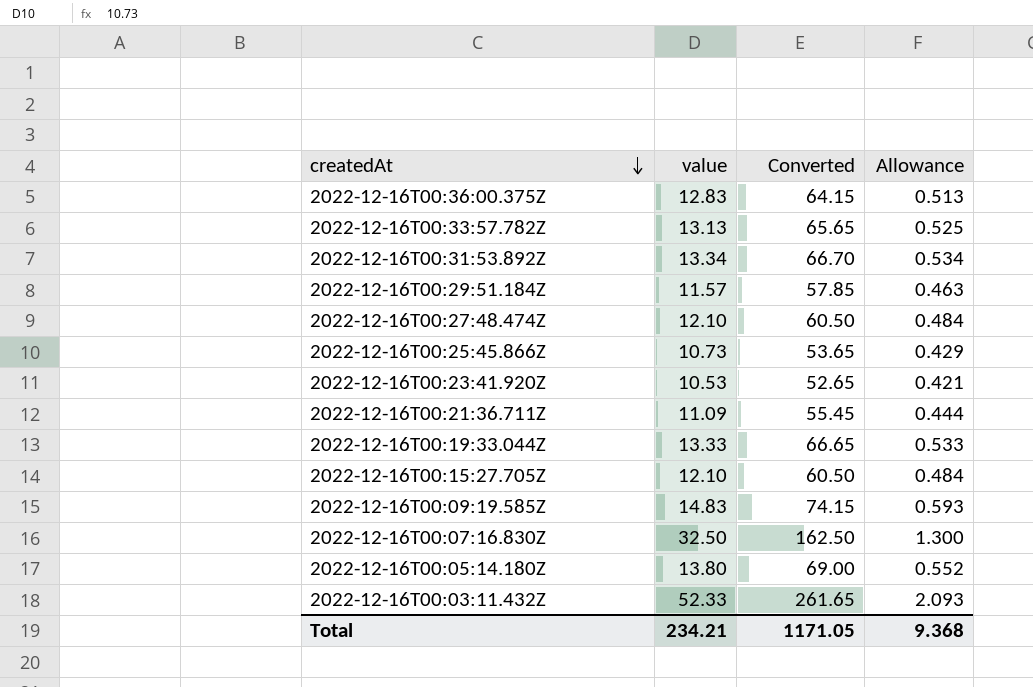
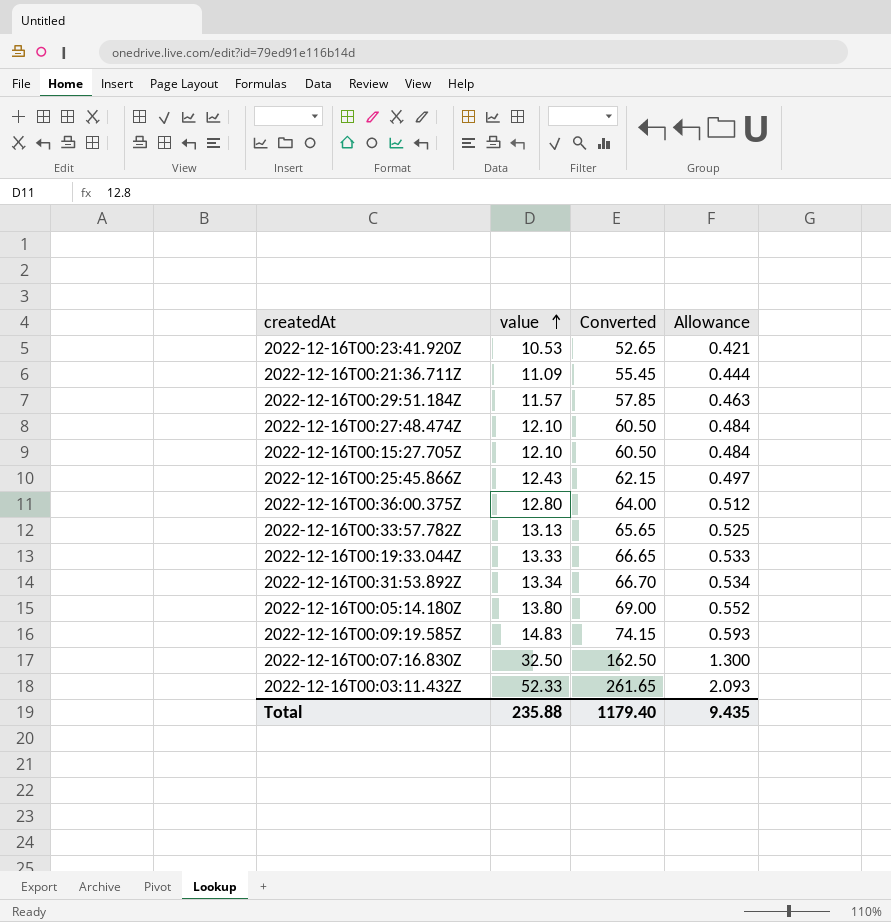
row order: createdAt descending -> value ascending
2022-12-16T00:25:45.866Z | value: 10.73 -> 12.43
2022-12-16T00:25:45.866Z | Converted: 53.65 -> 62.15
2022-12-16T00:25:45.866Z | Allowance: 0.429 -> 0.497
2022-12-16T00:36:00.375Z | value: 12.83 -> 12.80
2022-12-16T00:36:00.375Z | Converted: 64.15 -> 64.00
2022-12-16T00:36:00.375Z | Allowance: 0.513 -> 0.512
Total | value: 234.21 -> 235.88
Total | Converted: 1171.05 -> 1179.40
Total | Allowance: 9.368 -> 9.435

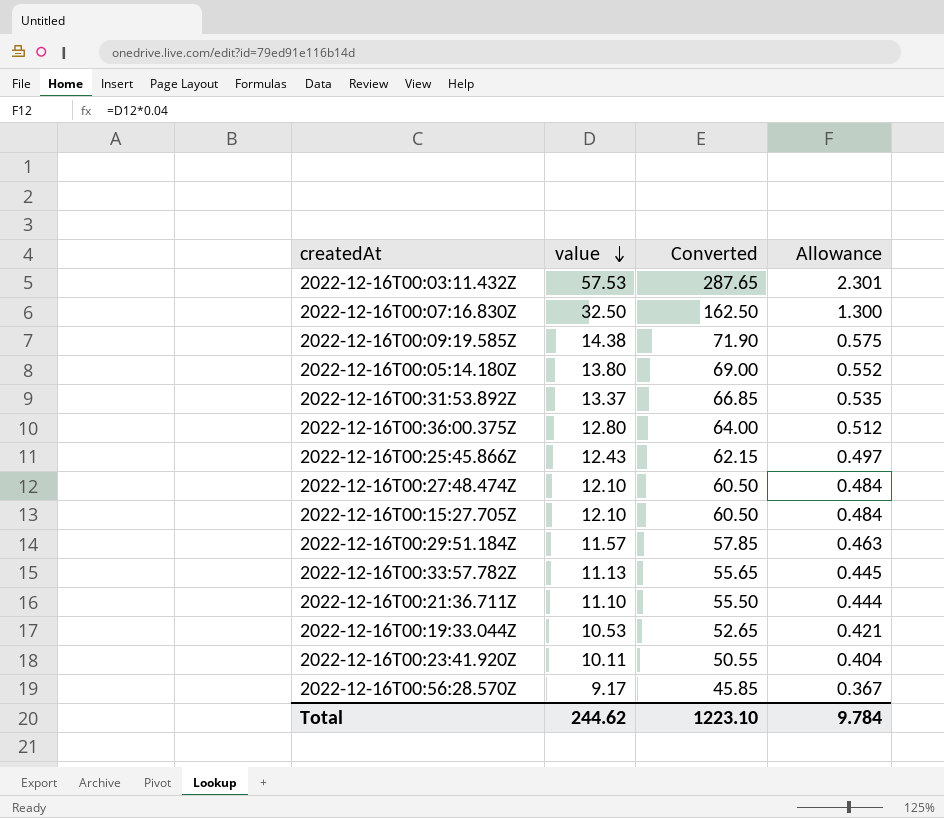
row order: value ascending -> value descending
2022-12-16T00:03:11.432Z | value: 52.33 -> 57.53
2022-12-16T00:03:11.432Z | Converted: 261.65 -> 287.65
2022-12-16T00:03:11.432Z | Allowance: 2.093 -> 2.301
2022-12-16T00:09:19.585Z | value: 14.83 -> 14.38
2022-12-16T00:09:19.585Z | Converted: 74.15 -> 71.90
2022-12-16T00:09:19.585Z | Allowance: 0.593 -> 0.575
2022-12-16T00:31:53.892Z | value: 13.34 -> 13.37
2022-12-16T00:31:53.892Z | Converted: 66.70 -> 66.85
2022-12-16T00:31:53.892Z | Allowance: 0.534 -> 0.535
2022-12-16T00:33:57.782Z | value: 13.13 -> 11.13
2022-12-16T00:33:57.782Z | Converted: 65.65 -> 55.65
2022-12-16T00:33:57.782Z | Allowance: 0.525 -> 0.445
2022-12-16T00:21:36.711Z | value: 11.09 -> 11.10
2022-12-16T00:21:36.711Z | Converted: 55.45 -> 55.50
2022-12-16T00:19:33.044Z | value: 13.33 -> 10.53
2022-12-16T00:19:33.044Z | Converted: 66.65 -> 52.65
2022-12-16T00:19:33.044Z | Allowance: 0.533 -> 0.421
2022-12-16T00:23:41.920Z | value: 10.53 -> 10.11
2022-12-16T00:23:41.920Z | Converted: 52.65 -> 50.55
2022-12-16T00:23:41.920Z | Allowance: 0.421 -> 0.404
row 2022-12-16T00:56:28.570Z: none -> 9.17 | 45.85 | 0.367
Total | value: 235.88 -> 244.62
Total | Converted: 1179.40 -> 1223.10
Total | Allowance: 9.435 -> 9.784

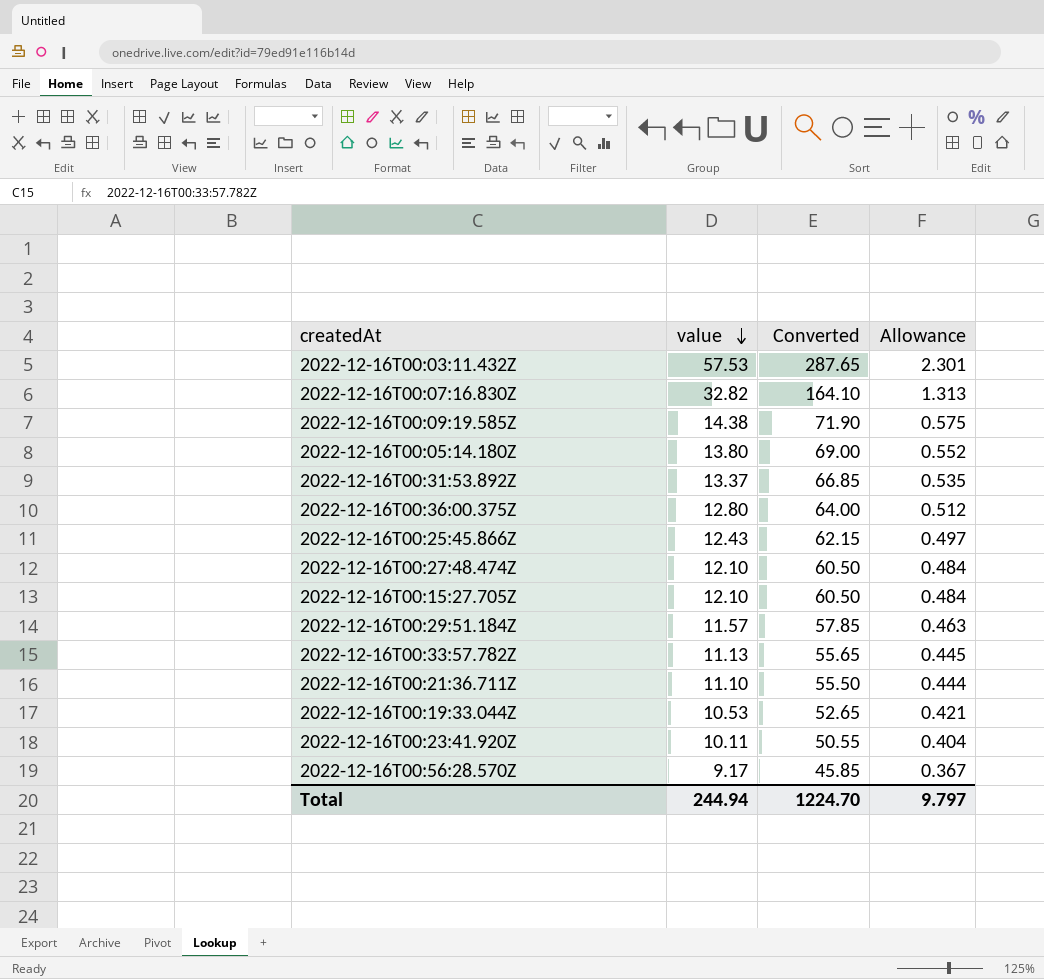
2022-12-16T00:07:16.830Z | value: 32.50 -> 32.82
2022-12-16T00:07:16.830Z | Converted: 162.50 -> 164.10
2022-12-16T00:07:16.830Z | Allowance: 1.300 -> 1.313
Total | value: 244.62 -> 244.94
Total | Converted: 1223.10 -> 1224.70
Total | Allowance: 9.784 -> 9.797

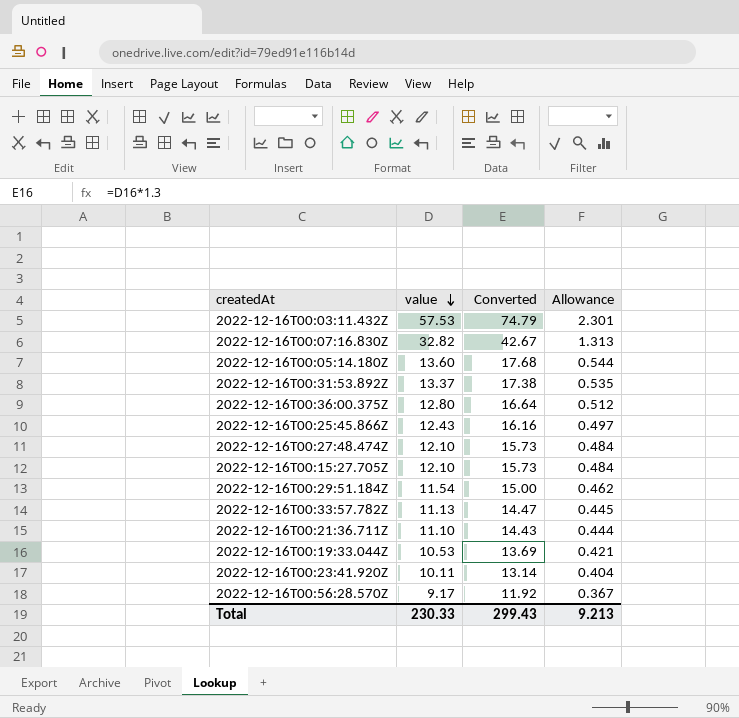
column Converted | formula: [value] * 5 -> [value] * 1.3
row 2022-12-16T00:09:19.585Z: 14.38 | 71.90 | 0.575 -> none
2022-12-16T00:05:14.180Z | value: 13.80 -> 13.60
2022-12-16T00:05:14.180Z | Allowance: 0.552 -> 0.544
2022-12-16T00:29:51.184Z | value: 11.57 -> 11.54
2022-12-16T00:29:51.184Z | Allowance: 0.463 -> 0.462
Total | value: 244.94 -> 230.33
Total | Converted: 1224.70 -> 299.43
Total | Allowance: 9.797 -> 9.213

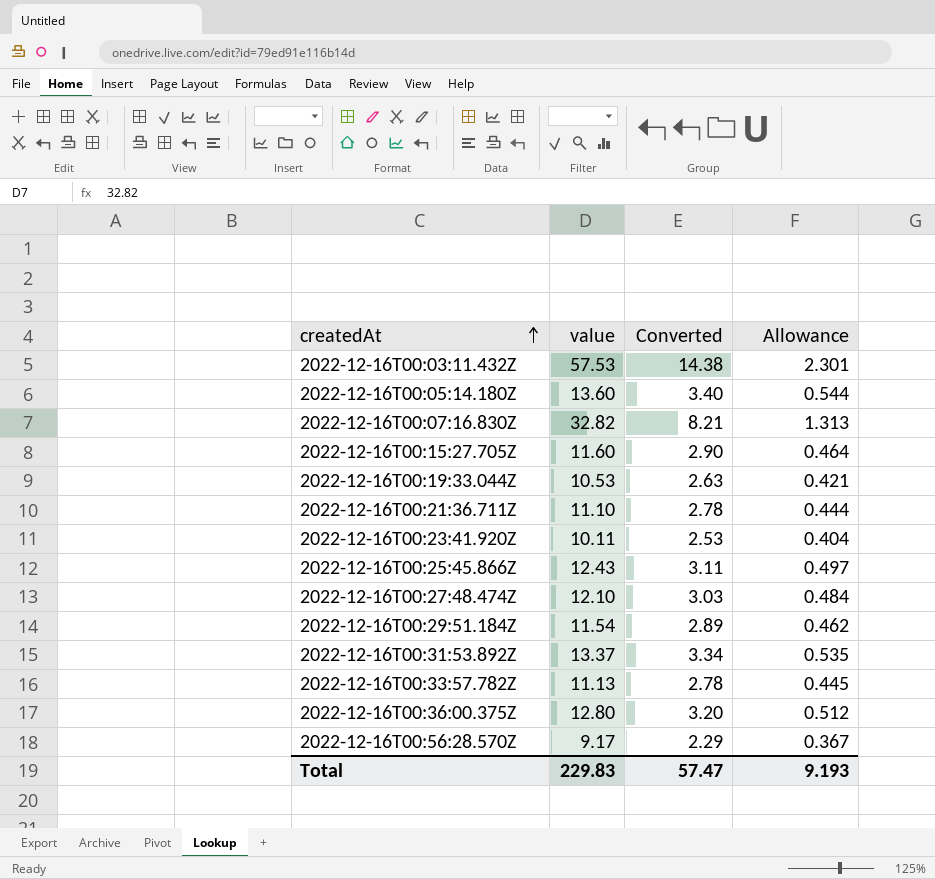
row order: value descending -> createdAt ascending
column Converted | formula: [value] * 1.3 -> [value] * 0.25
2022-12-16T00:15:27.705Z | value: 12.10 -> 11.60
2022-12-16T00:15:27.705Z | Allowance: 0.484 -> 0.464
Total | value: 230.33 -> 229.83
Total | Converted: 299.43 -> 57.47
Total | Allowance: 9.213 -> 9.193

